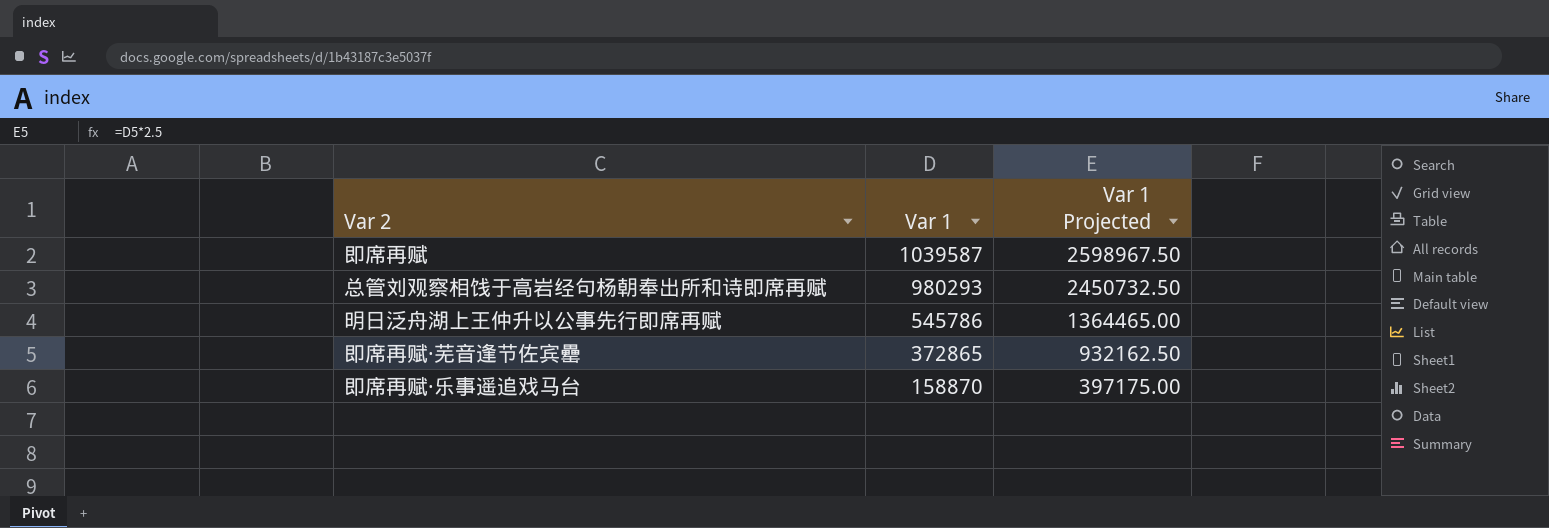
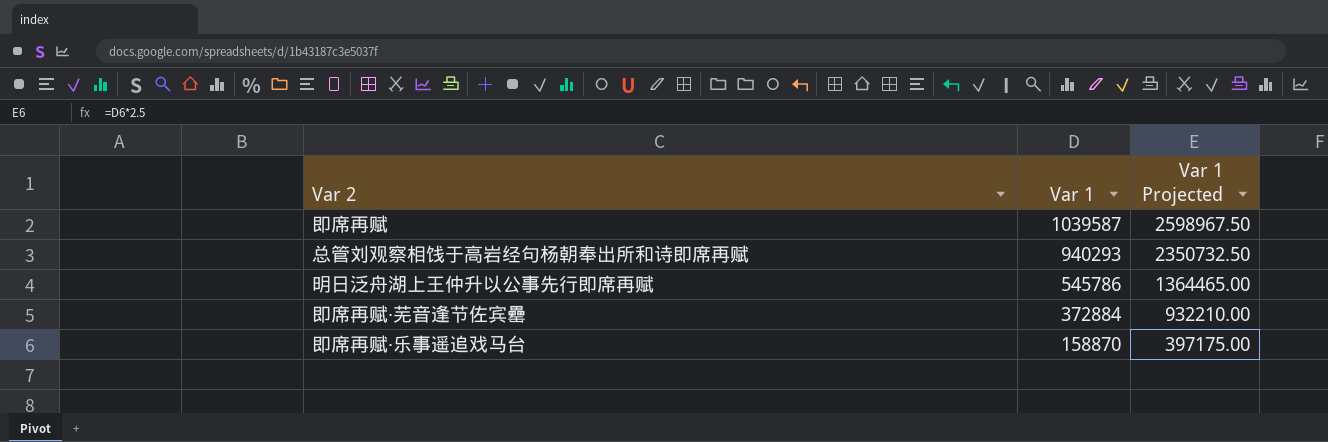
总管刘观察相饯于高岩经句杨朝奉出所和诗即席再赋 | Var 1: 980293 -> 940293
总管刘观察相饯于高岩经句杨朝奉出所和诗即席再赋 | Var 1 Projected: 2450732.50 -> 2350732.50
即席再赋·芜音逢节佐宾罍 | Var 1: 372865 -> 372884
即席再赋·芜音逢节佐宾罍 | Var 1 Projected: 932162.50 -> 932210.00

